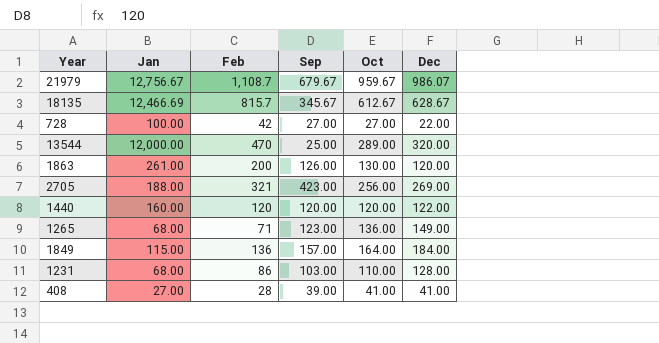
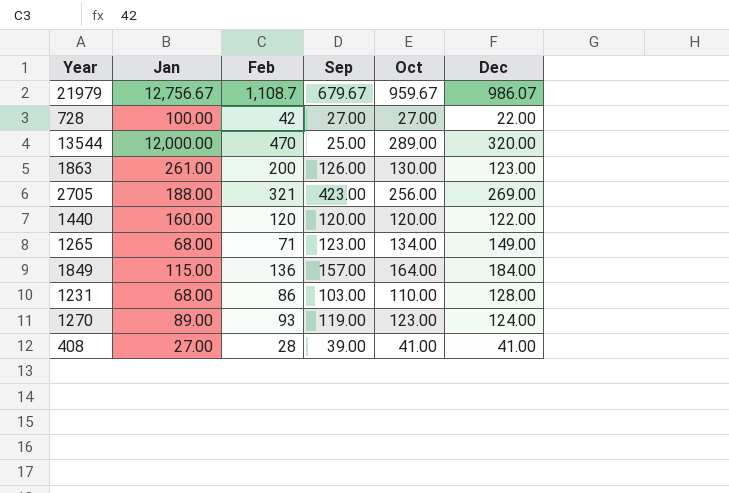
row 18135: 12,466.69 | 815.7 | 345.67 | 612.67 | 628.67 -> none
1863 | Dec: 120.00 -> 123.00
1265 | Oct: 136.00 -> 134.00
row 1270: none -> 89.00 | 93 | 119.00 | 123.00 | 124.00

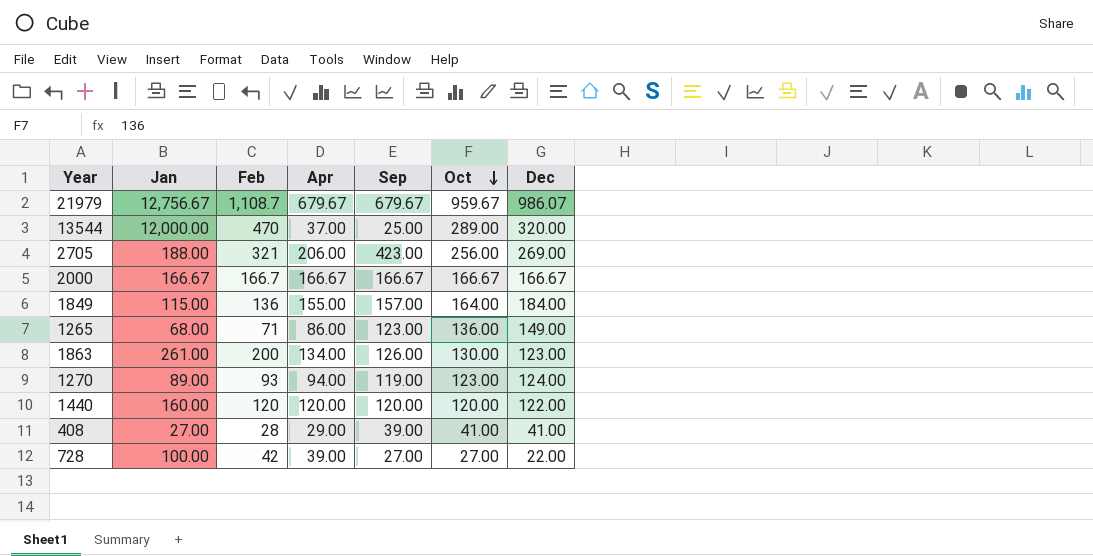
row order: none -> Oct descending
column Apr | position: none -> 4
row 1231: 68.00 | 86 | 103.00 | 110.00 | 128.00 -> none
row 2000: none -> 166.67 | 166.7 | 166.67 | 166.67 | 166.67 | 166.67
1265 | Oct: 134.00 -> 136.00

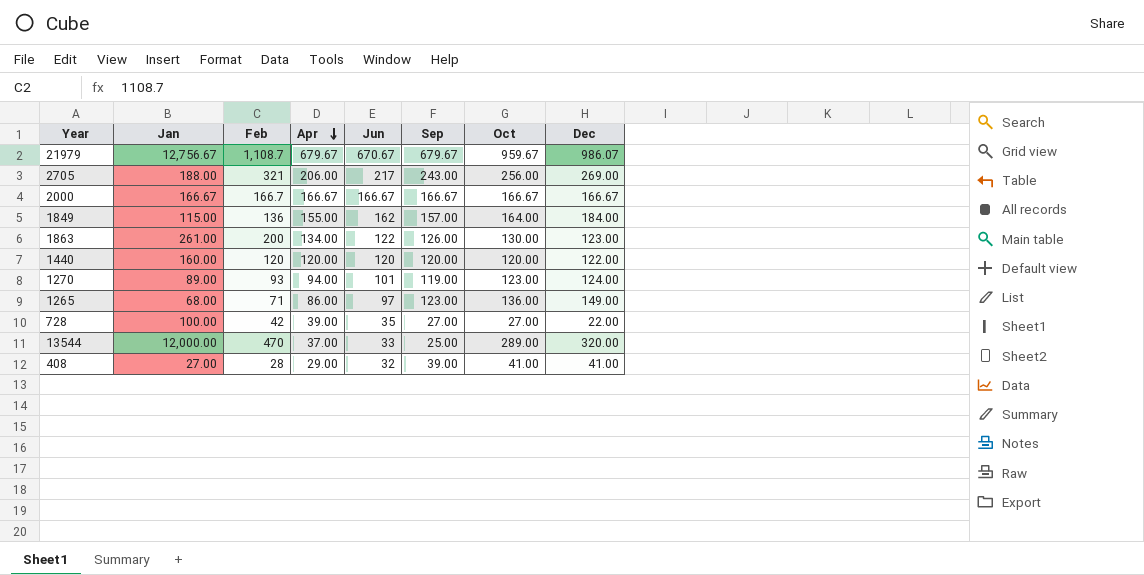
row order: Oct descending -> Apr descending
column Jun | position: none -> 5
2705 | Sep: 423.00 -> 243.00

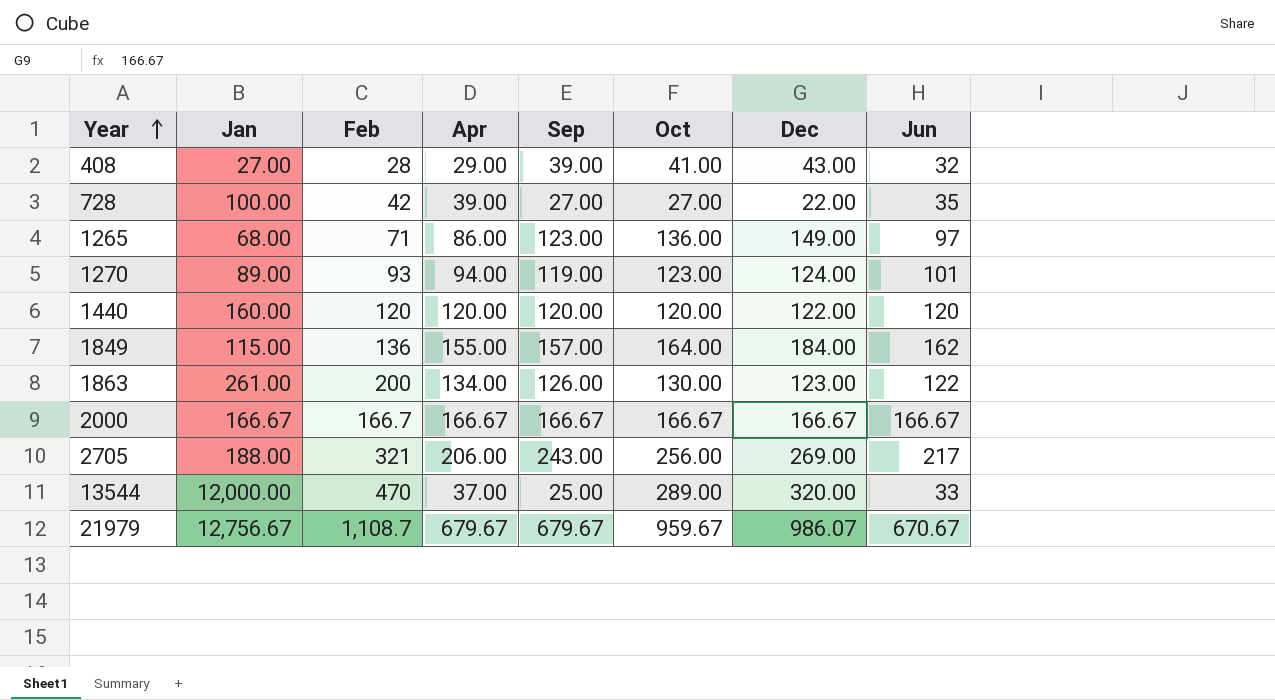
row order: Apr descending -> Year ascending
column Jun | position: 5 -> 8
408 | Dec: 41.00 -> 43.00

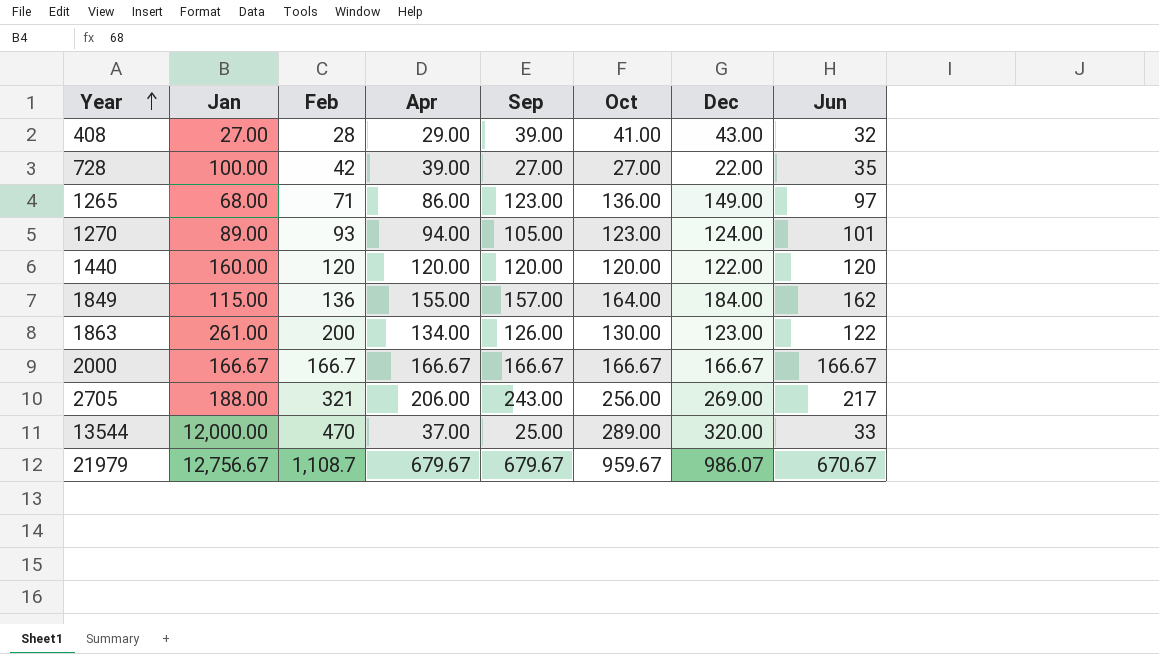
1270 | Sep: 119.00 -> 105.00

